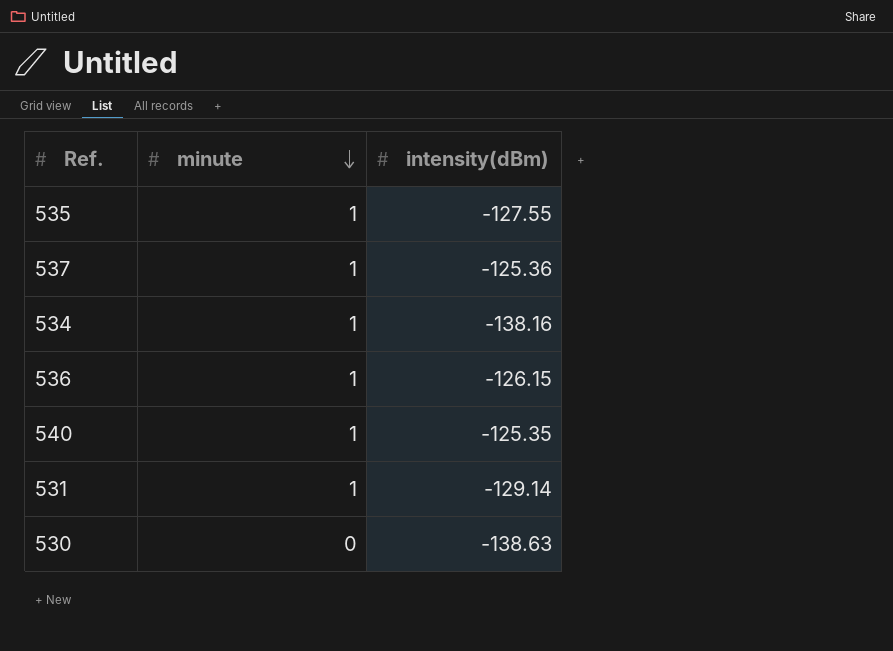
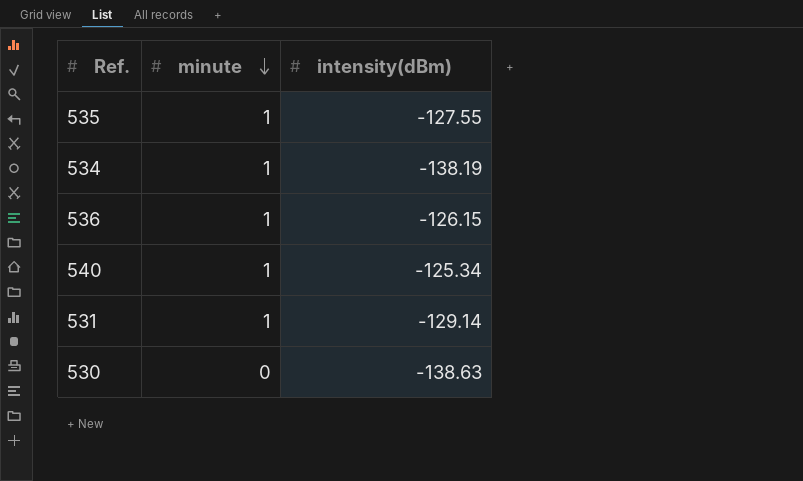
row 537: 1 | -125.36 -> none
534 | intensity(dBm): -138.16 -> -138.19
540 | intensity(dBm): -125.35 -> -125.34

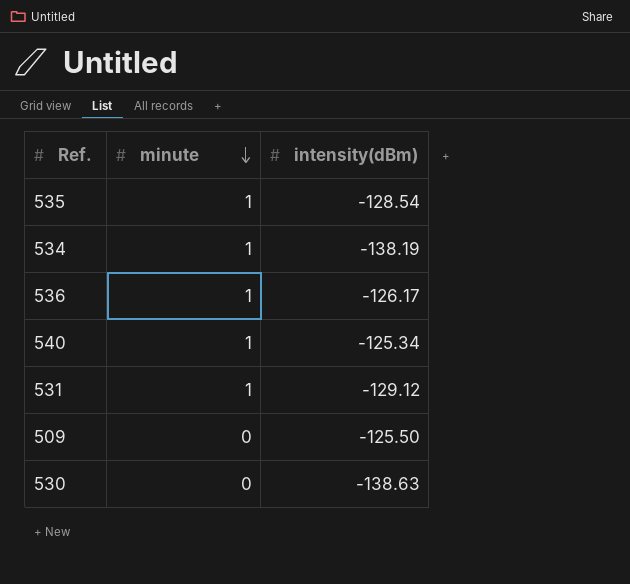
535 | intensity(dBm): -127.55 -> -128.54
536 | intensity(dBm): -126.15 -> -126.17
531 | intensity(dBm): -129.14 -> -129.12
row 509: none -> 0 | -125.50

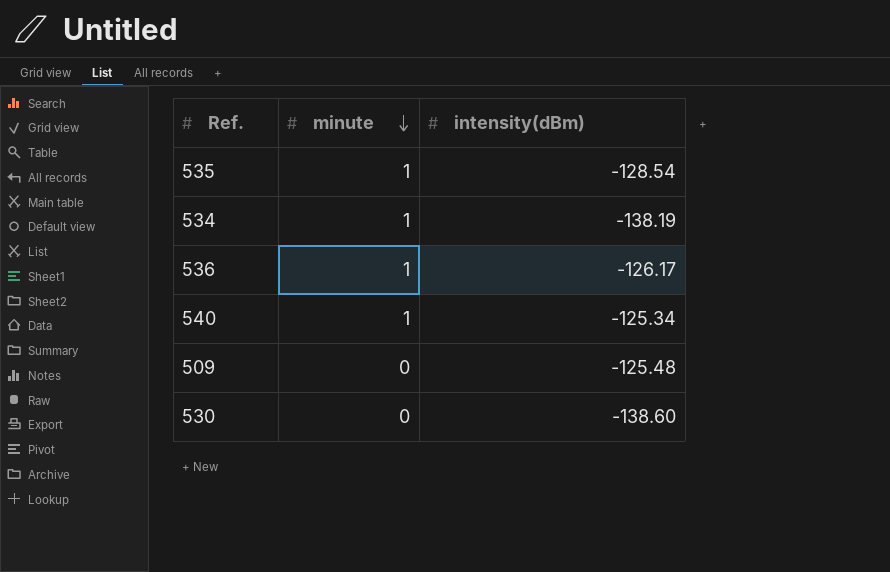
row 531: 1 | -129.12 -> none
509 | intensity(dBm): -125.50 -> -125.48
530 | intensity(dBm): -138.63 -> -138.60

